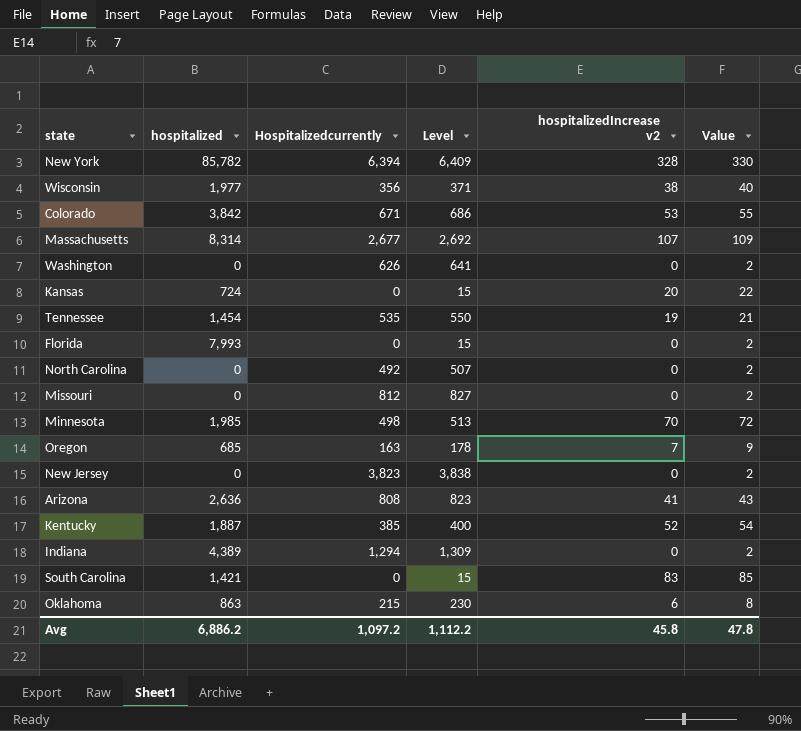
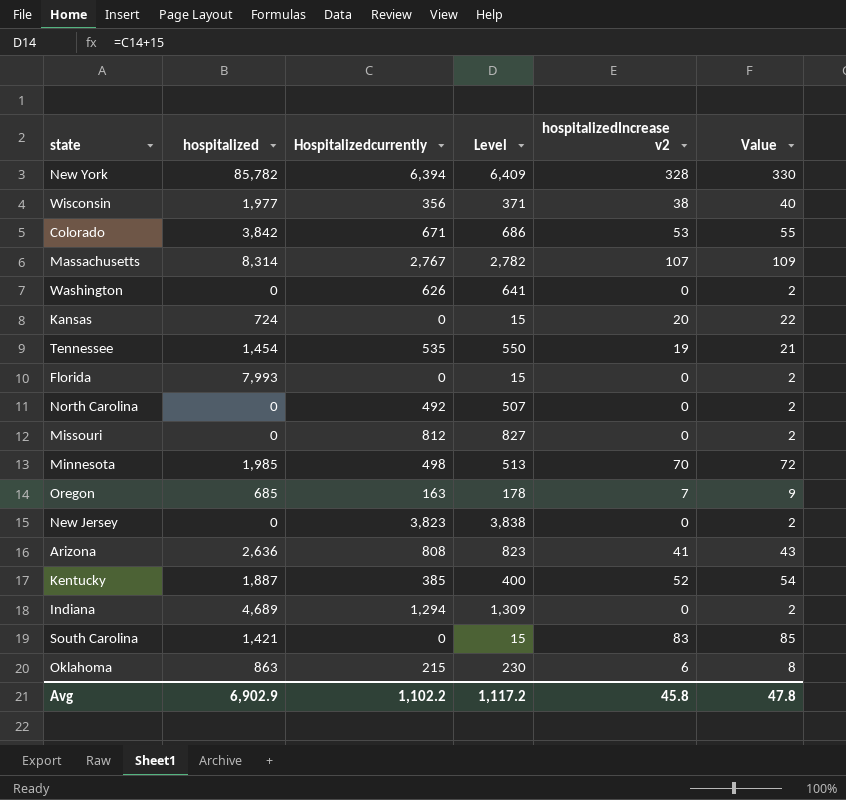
Massachusetts | Hospitalizedcurrently: 2,677 -> 2,767
Massachusetts | Level: 2,692 -> 2,782
Indiana | hospitalized: 4,389 -> 4,689
Avg | hospitalized: 6,886.2 -> 6,902.9
Avg | Hospitalizedcurrently: 1,097.2 -> 1,102.2
Avg | Level: 1,112.2 -> 1,117.2

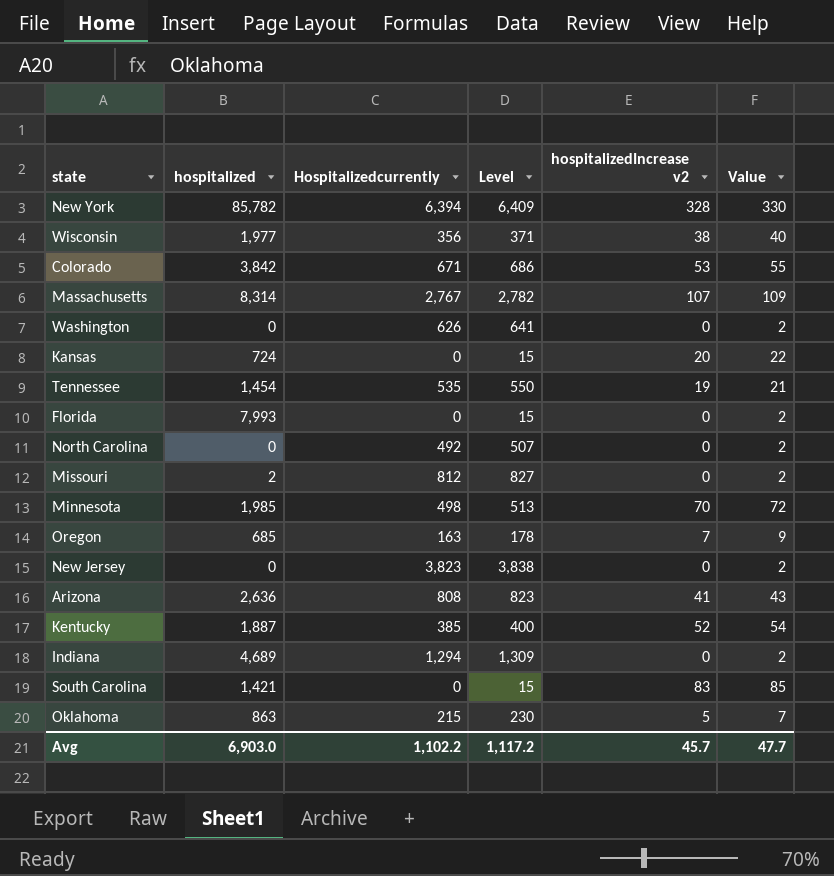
Missouri | hospitalized: 0 -> 2
Oklahoma | hospitalizedIncrease v2: 6 -> 5
Oklahoma | Value: 8 -> 7
Avg | hospitalized: 6,902.9 -> 6,903.0
Avg | hospitalizedIncrease v2: 45.8 -> 45.7
Avg | Value: 47.8 -> 47.7

